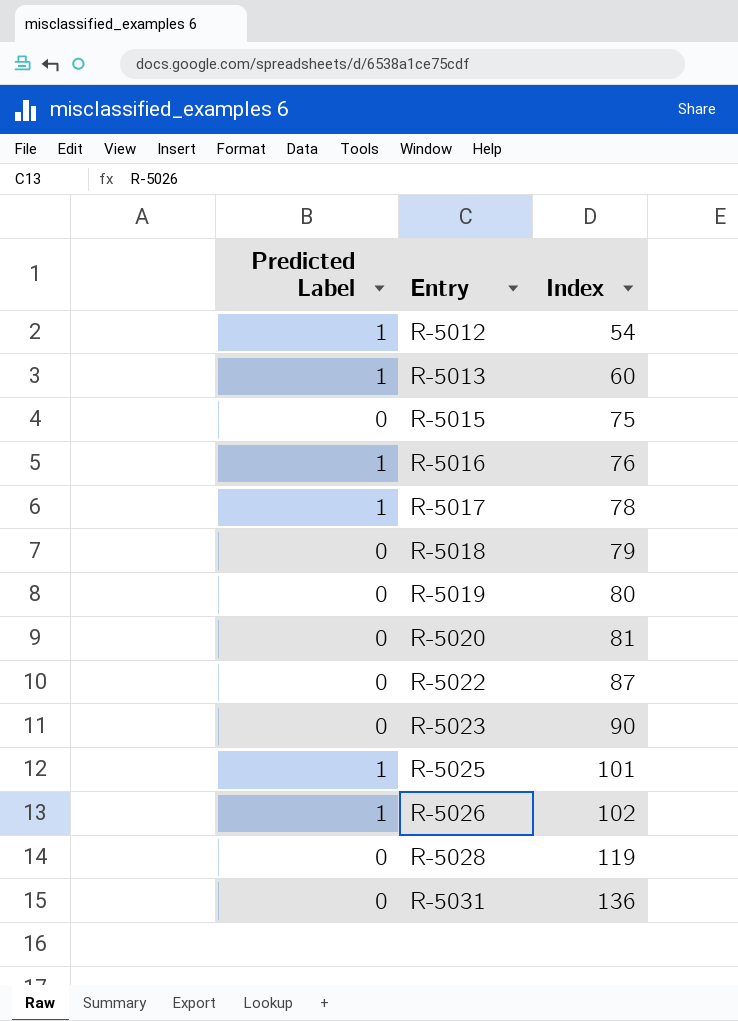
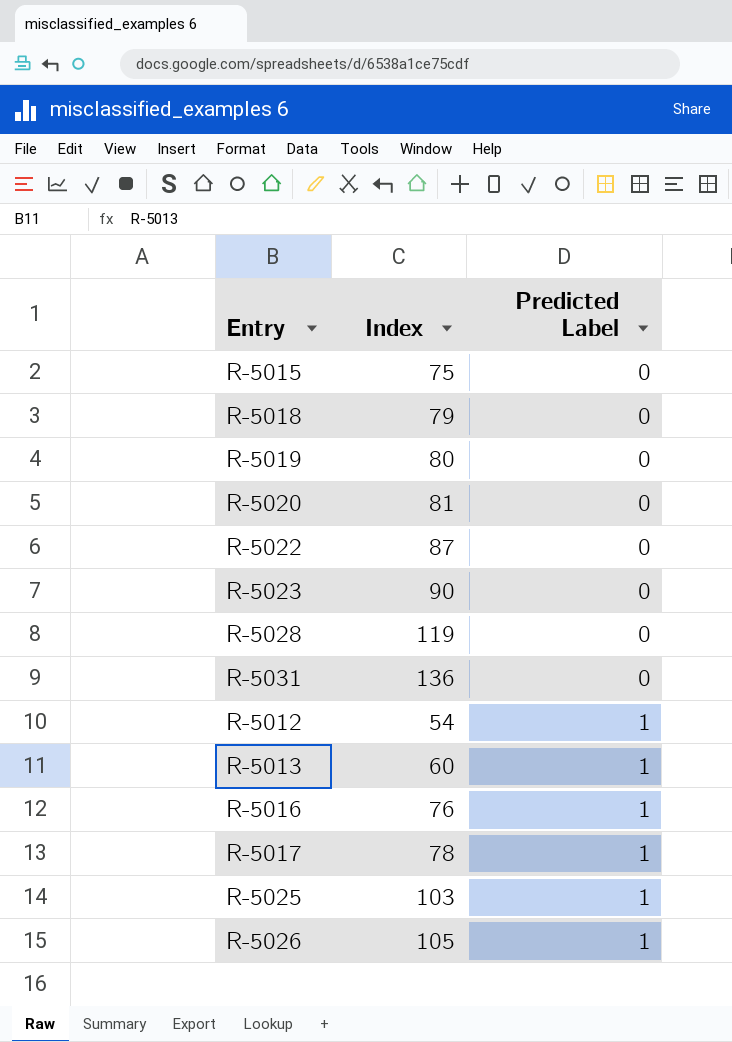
row order: Entry ascending -> Predicted Label ascending
column Predicted Label | position: 1 -> 3
R-5025 | Index: 101 -> 103
R-5026 | Index: 102 -> 105

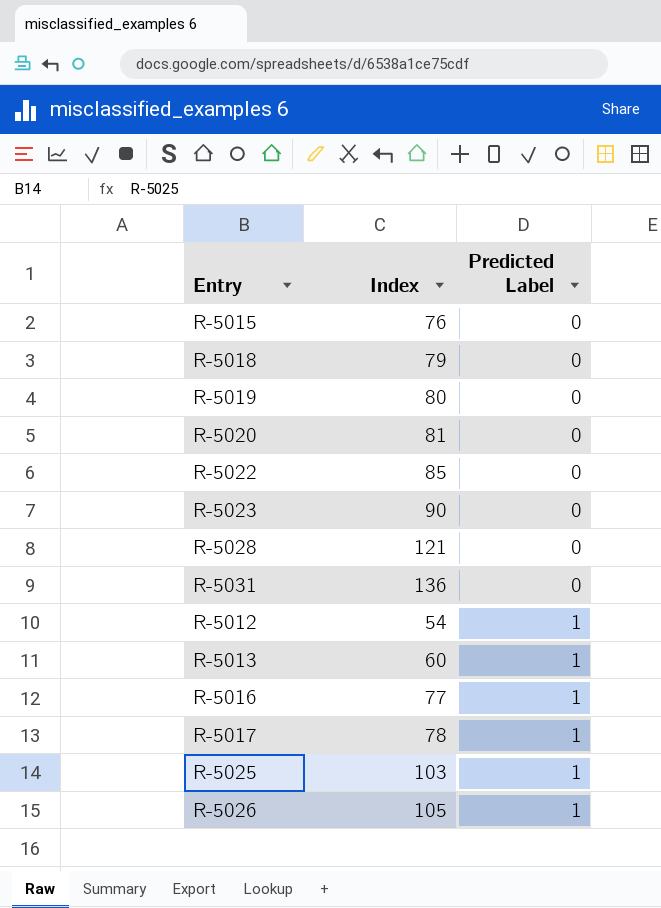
R-5015 | Index: 75 -> 76
R-5022 | Index: 87 -> 85
R-5028 | Index: 119 -> 121
R-5016 | Index: 76 -> 77

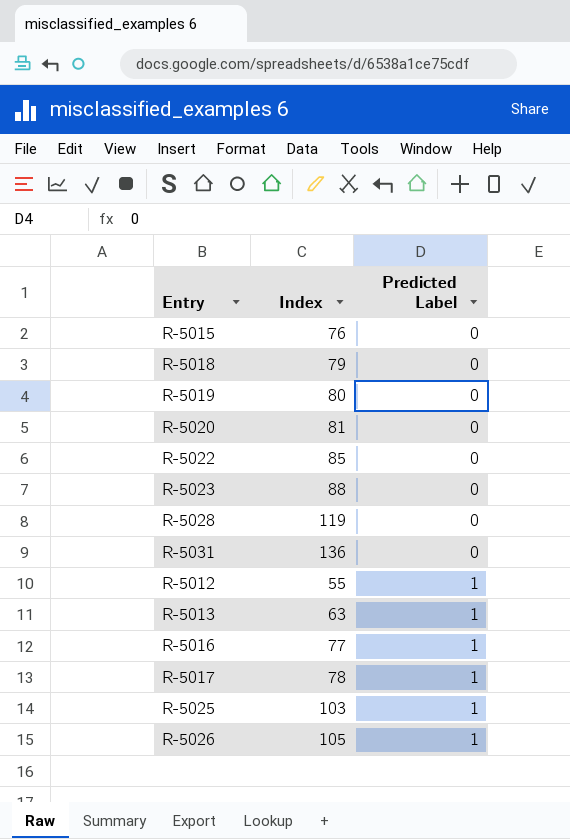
R-5023 | Index: 90 -> 88
R-5028 | Index: 121 -> 119
R-5012 | Index: 54 -> 55
R-5013 | Index: 60 -> 63

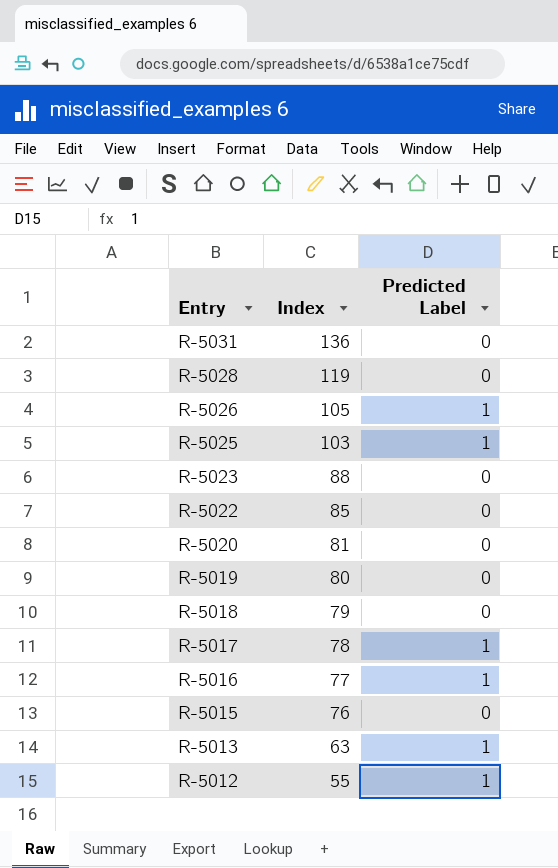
row order: Predicted Label ascending -> Entry descending

